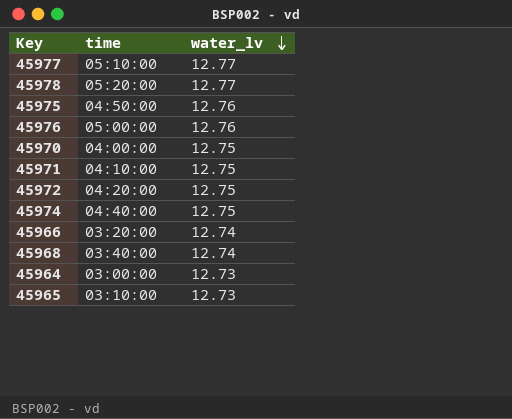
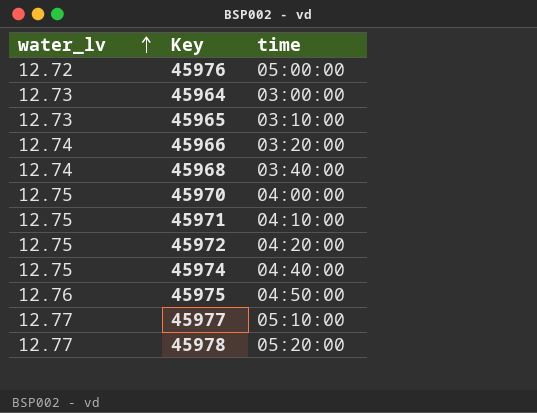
row order: water_lv descending -> water_lv ascending
column water_lv | position: 3 -> 1
45976 | water_lv: 12.76 -> 12.72

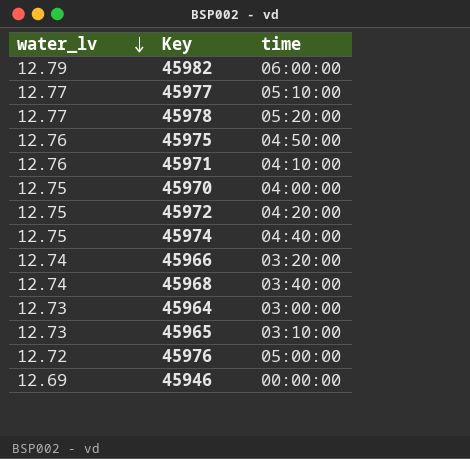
row order: water_lv ascending -> water_lv descending
row 45982: none -> 12.79 | 06:00:00
45971 | water_lv: 12.75 -> 12.76
row 45946: none -> 12.69 | 00:00:00

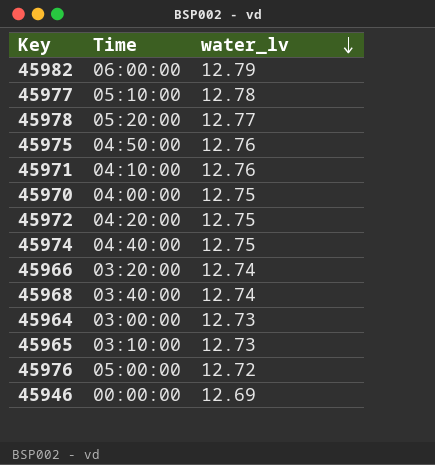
column name: time -> Time
column water_lv | position: 1 -> 3
45977 | water_lv: 12.77 -> 12.78

